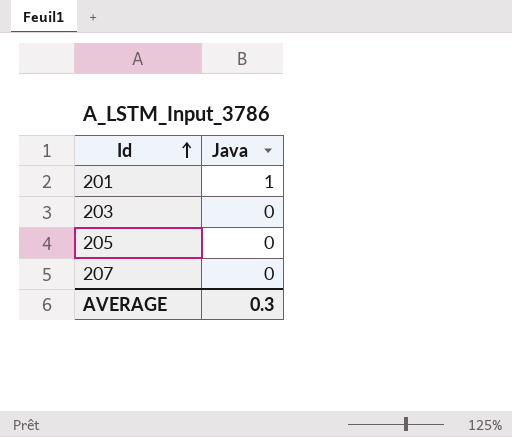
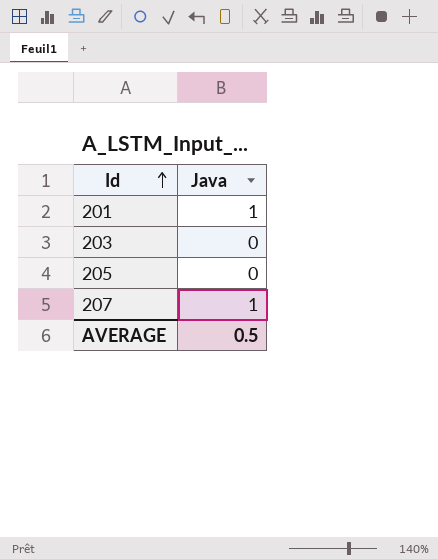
207 | Java: 0 -> 1
AVERAGE | Java: 0.3 -> 0.5

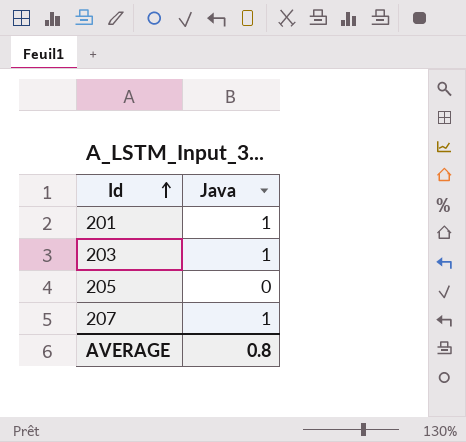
203 | Java: 0 -> 1
AVERAGE | Java: 0.5 -> 0.8

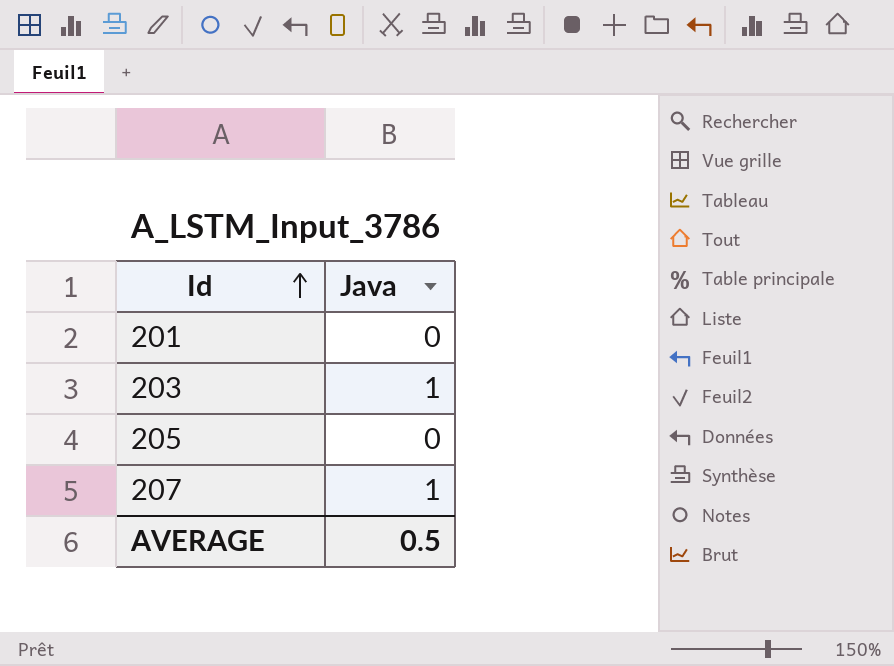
201 | Java: 1 -> 0
AVERAGE | Java: 0.8 -> 0.5

